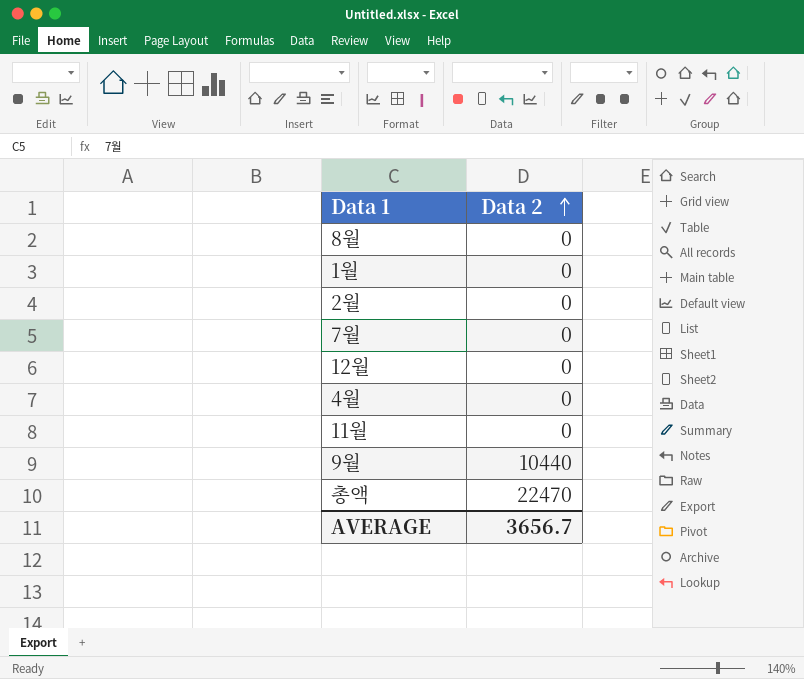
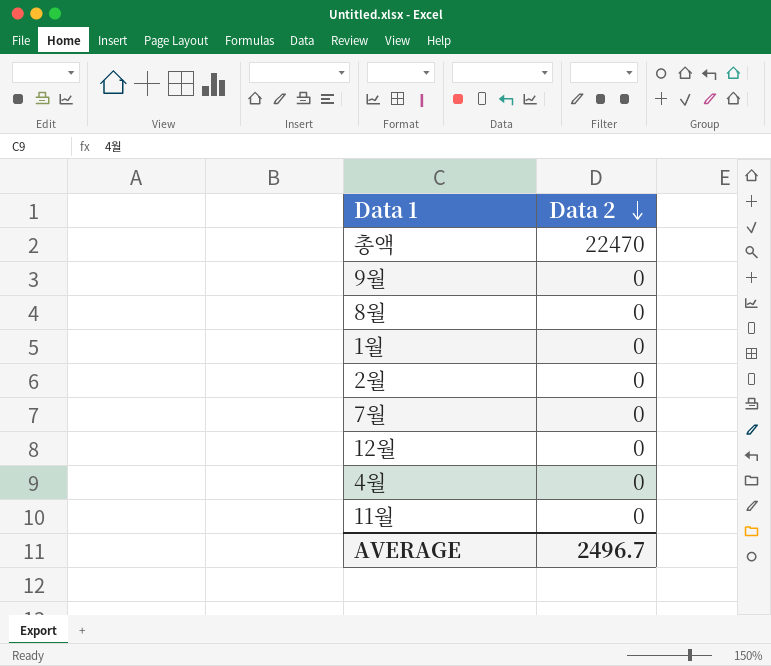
row order: Data 2 ascending -> Data 2 descending
9월 | Data 2: 10440 -> 0
AVERAGE | Data 2: 3656.7 -> 2496.7

